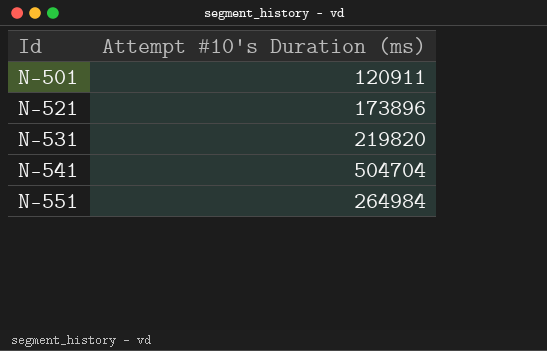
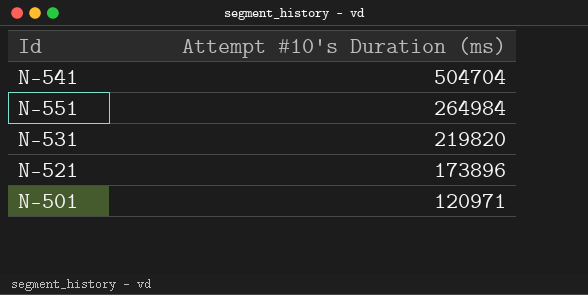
row order: Id ascending -> Attempt #10's Duration (ms) descending
N-501 | Attempt #10's Duration (ms): 120911 -> 120971

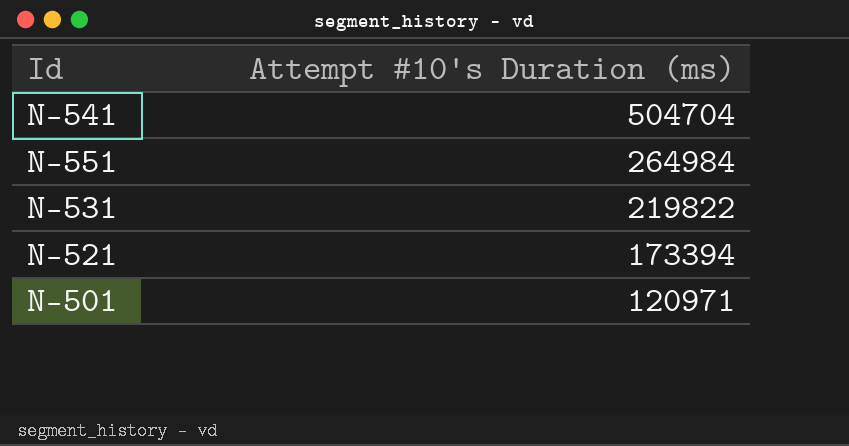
N-531 | Attempt #10's Duration (ms): 219820 -> 219822
N-521 | Attempt #10's Duration (ms): 173896 -> 173394

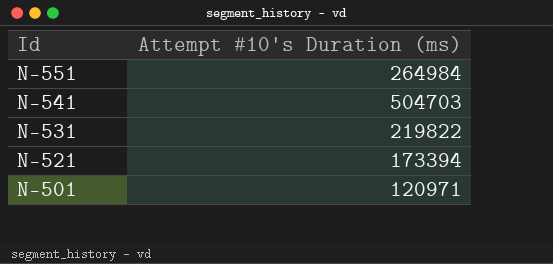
row order: Attempt #10's Duration (ms) descending -> Id descending
N-541 | Attempt #10's Duration (ms): 504704 -> 504703

